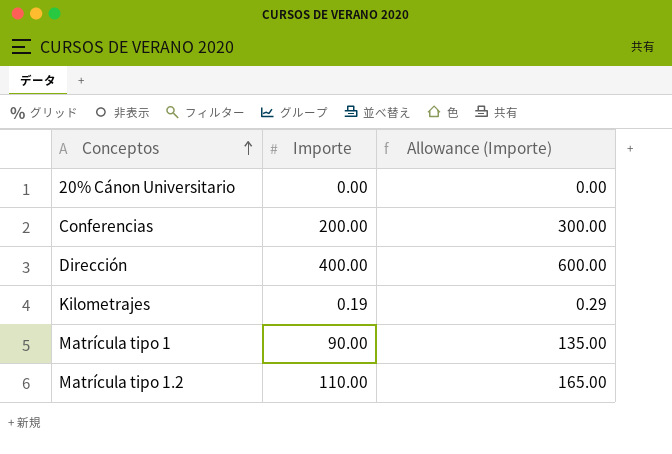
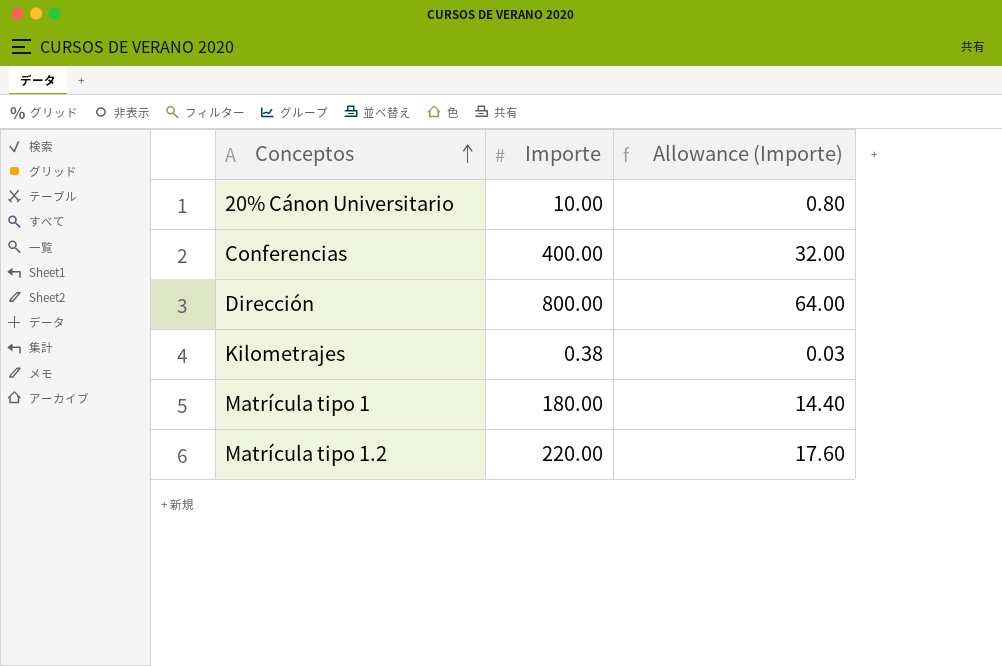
column Allowance (Importe) | formula: [Importe] * 1.5 -> [Importe] * 0.08
20% Cánon Universitario | Importe: 0.00 -> 10.00
Conferencias | Importe: 200.00 -> 400.00
Dirección | Importe: 400.00 -> 800.00
Kilometrajes | Importe: 0.19 -> 0.38
Matrícula tipo 1 | Importe: 90.00 -> 180.00
Matrícula tipo 1.2 | Importe: 110.00 -> 220.00

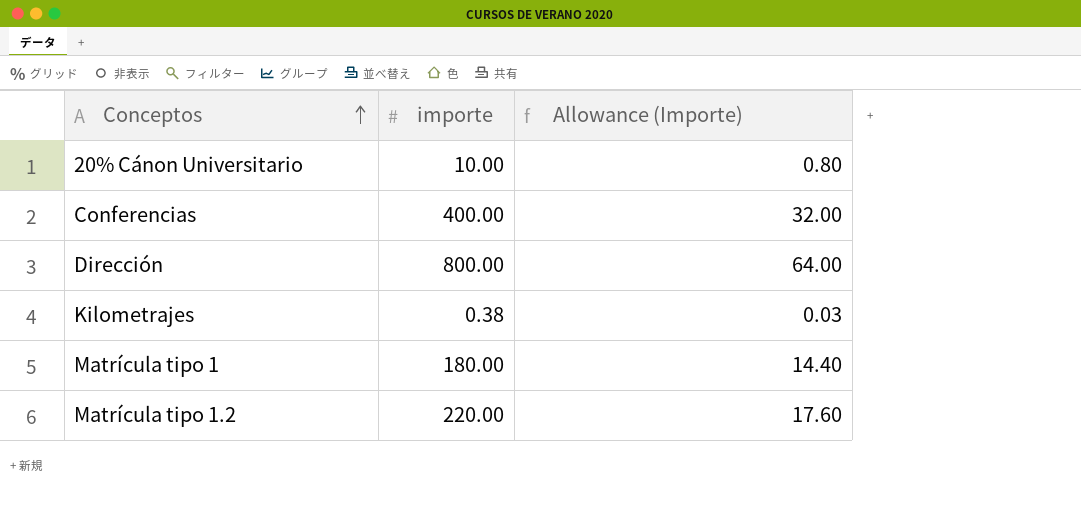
column name: Importe -> importe

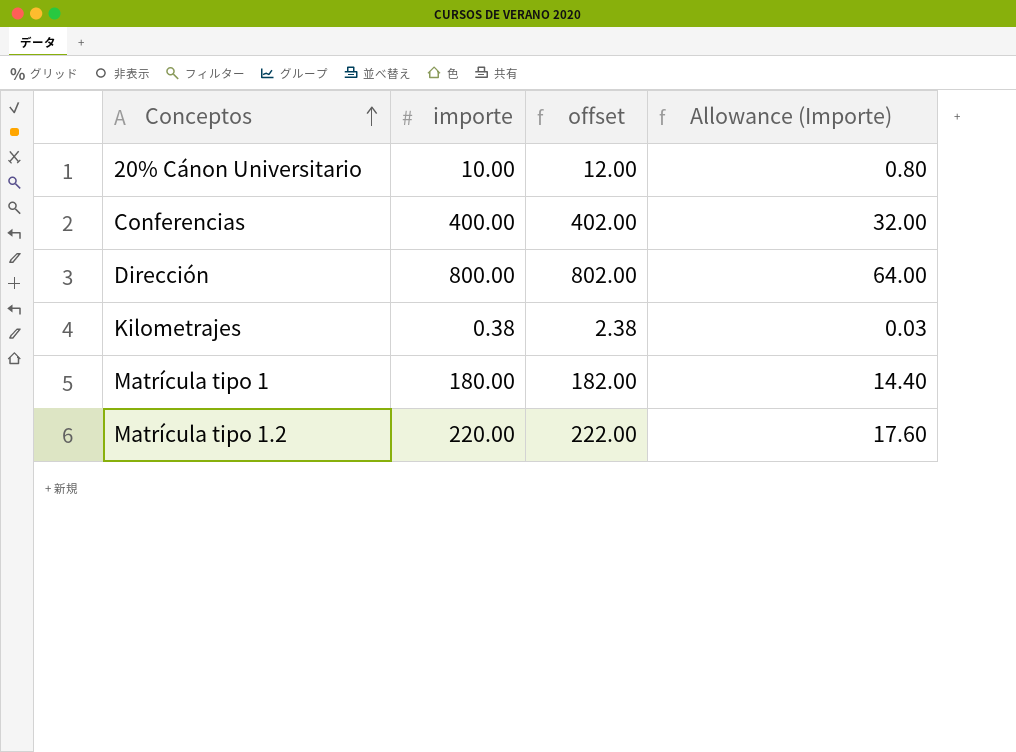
column offset | formula: none -> [importe] + 2

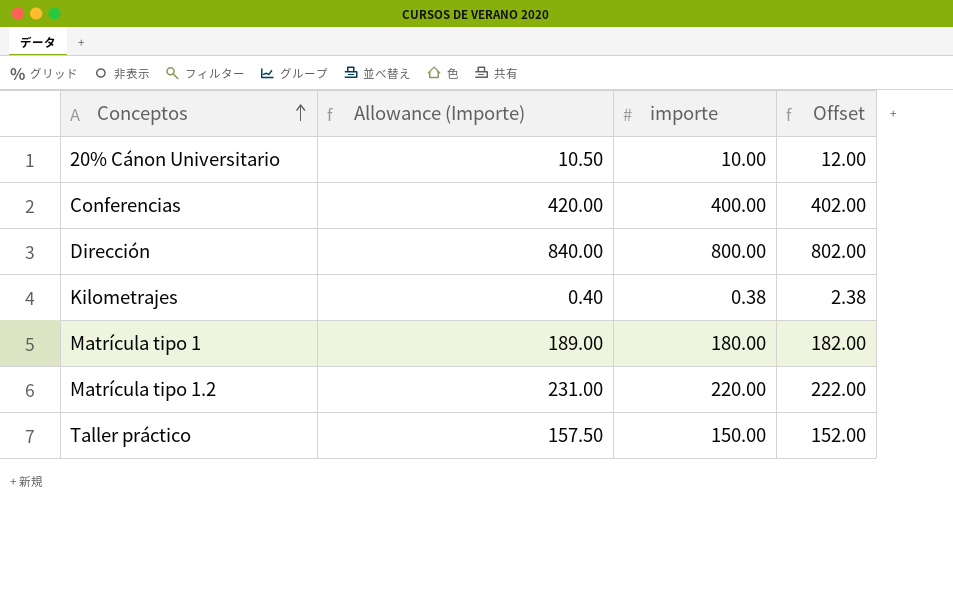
column Allowance (Importe) | formula: [importe] * 0.08 -> [importe] * 1.05
column Allowance (Importe) | position: 4 -> 2
column name: offset -> Offset
row Taller práctico: none -> 157.50 | 150.00 | 152.00

